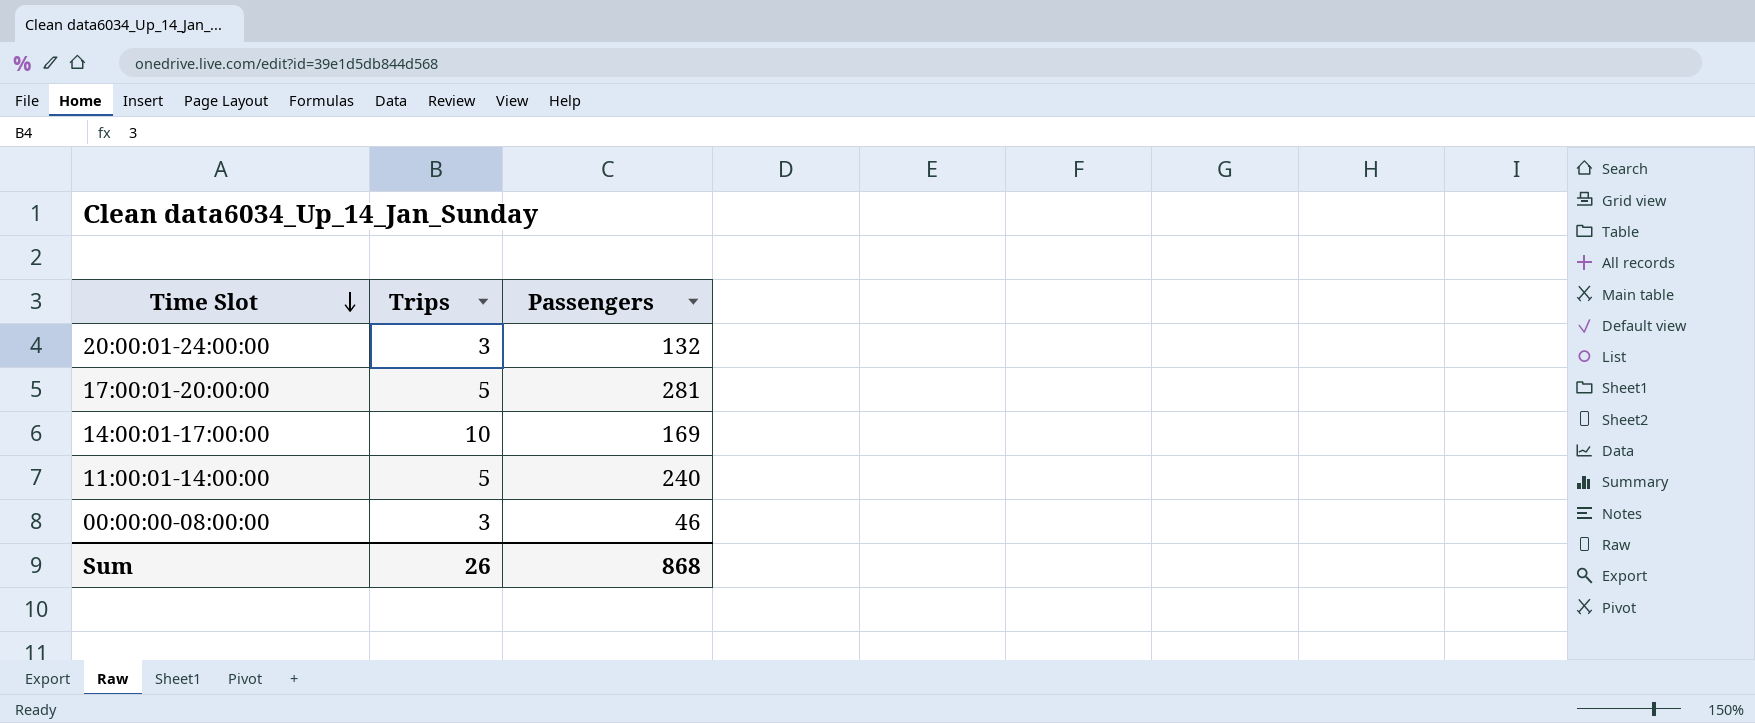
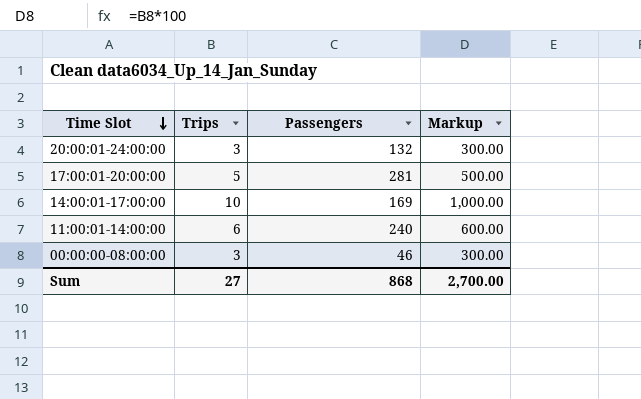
column Markup | formula: none -> [Trips] * 100
11:00:01-14:00:00 | Trips: 5 -> 6
Sum | Trips: 26 -> 27

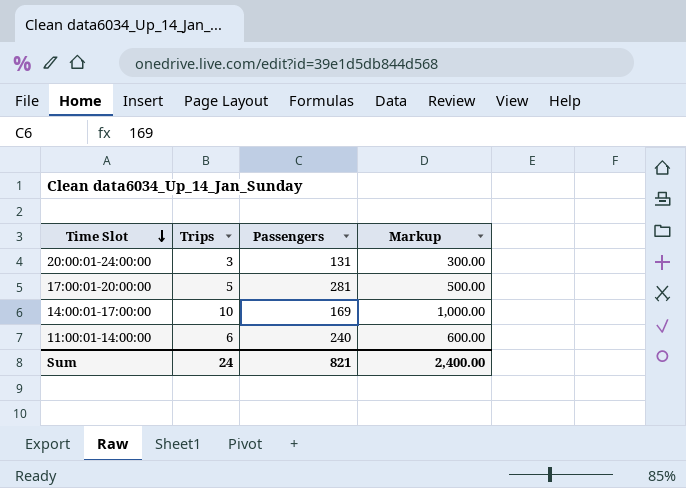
row 00:00:00-08:00:00: 3 | 46 | 300.00 -> none
20:00:01-24:00:00 | Passengers: 132 -> 131
Sum | Trips: 27 -> 24
Sum | Passengers: 868 -> 821
Sum | Markup: 2,700.00 -> 2,400.00

